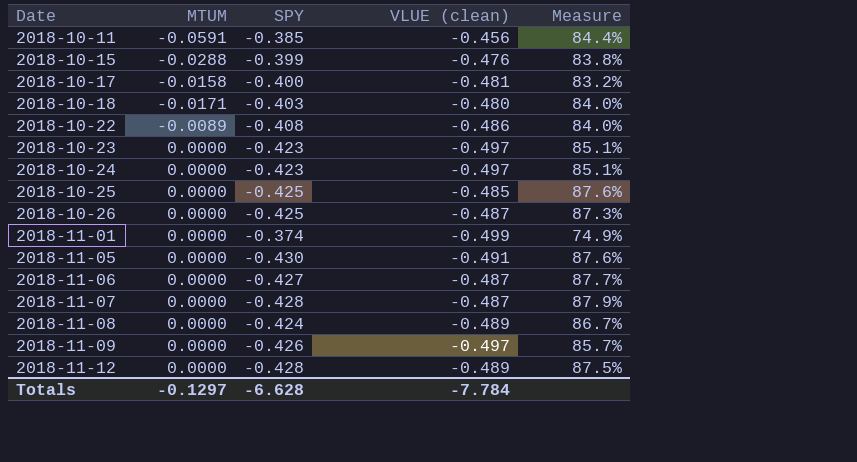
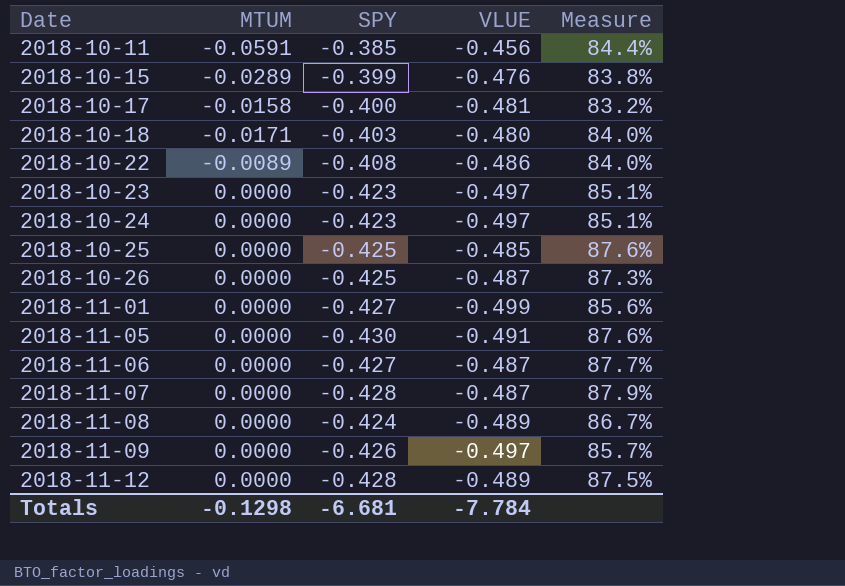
column name: VLUE (clean) -> VLUE
2018-10-15 | MTUM: -0.0288 -> -0.0289
2018-11-01 | SPY: -0.374 -> -0.427
2018-11-01 | Measure: 74.9% -> 85.6%
Totals | MTUM: -0.1297 -> -0.1298
Totals | SPY: -6.628 -> -6.681

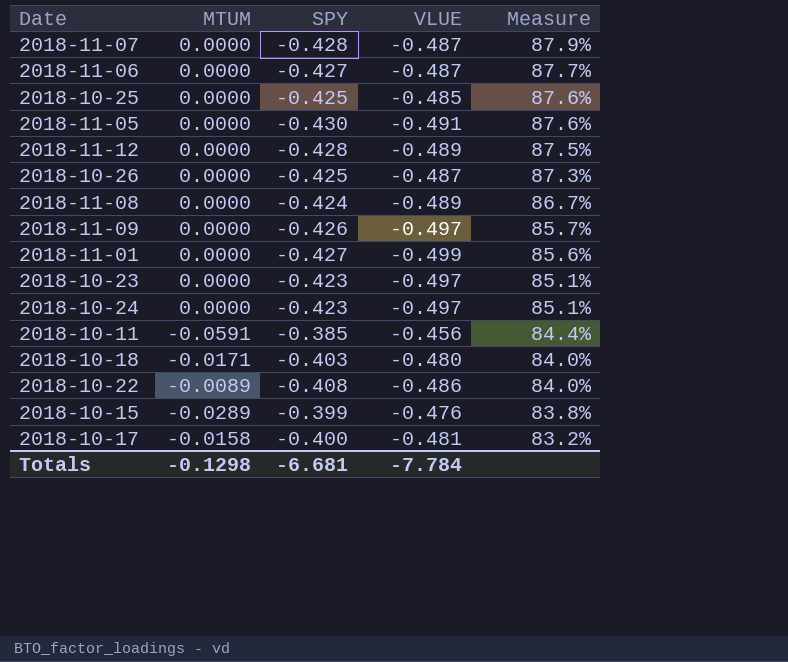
row order: Date ascending -> Measure descending

